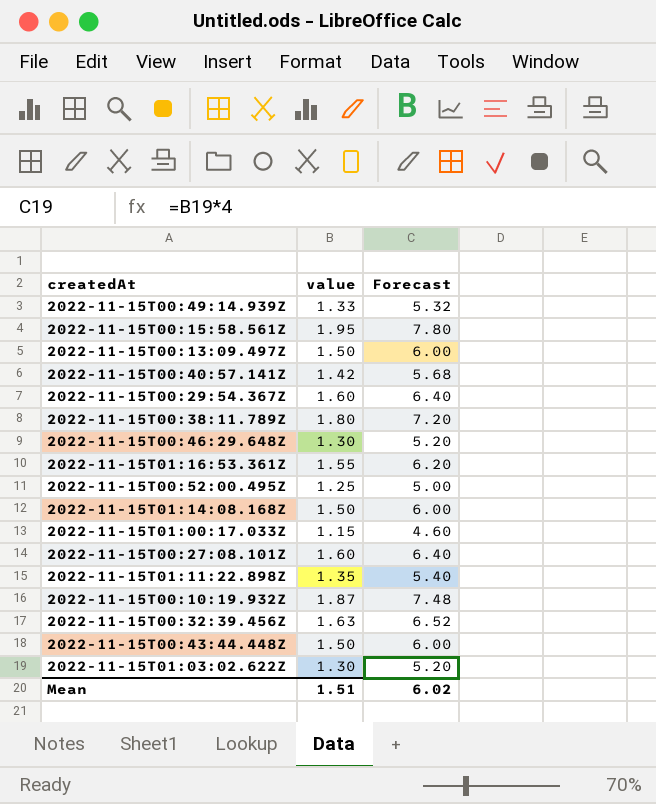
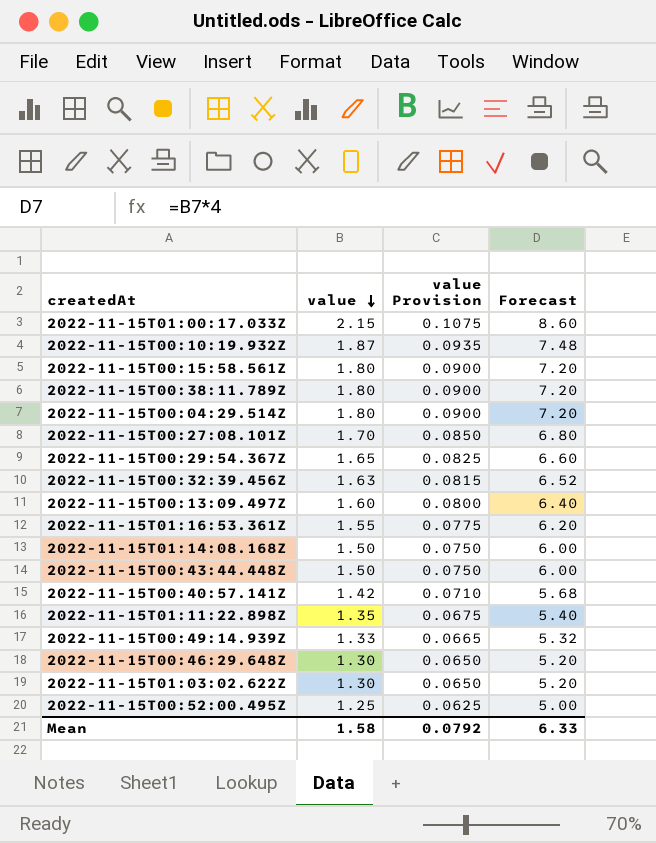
row order: none -> value descending
column value Provision | formula: none -> [value] * 0.05
2022-11-15T01:00:17.033Z | value: 1.15 -> 2.15
2022-11-15T01:00:17.033Z | Forecast: 4.60 -> 8.60
2022-11-15T00:15:58.561Z | value: 1.95 -> 1.80
2022-11-15T00:15:58.561Z | Forecast: 7.80 -> 7.20
row 2022-11-15T00:04:29.514Z: none -> 1.80 | 0.0900 | 7.20
2022-11-15T00:27:08.101Z | value: 1.60 -> 1.70
2022-11-15T00:27:08.101Z | Forecast: 6.40 -> 6.80
2022-11-15T00:29:54.367Z | value: 1.60 -> 1.65
2022-11-15T00:29:54.367Z | Forecast: 6.40 -> 6.60
2022-11-15T00:13:09.497Z | value: 1.50 -> 1.60
2022-11-15T00:13:09.497Z | Forecast: 6.00 -> 6.40
Mean | value: 1.51 -> 1.58
Mean | Forecast: 6.02 -> 6.33

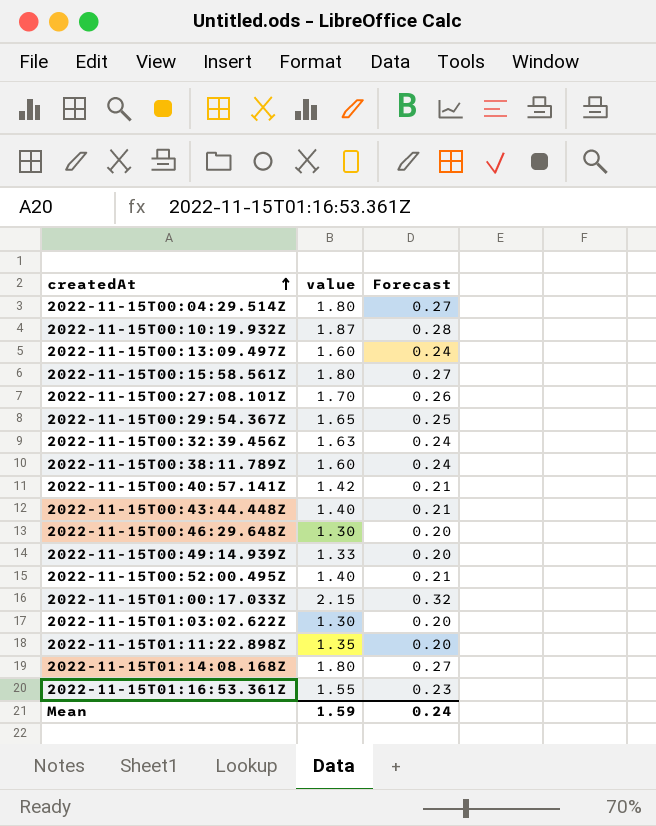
row order: value descending -> createdAt ascending
column value Provision | formula: [value] * 0.05 -> none
column Forecast | formula: [value] * 4 -> [value] * 0.15
2022-11-15T00:38:11.789Z | value: 1.80 -> 1.60
2022-11-15T00:43:44.448Z | value: 1.50 -> 1.40
2022-11-15T00:52:00.495Z | value: 1.25 -> 1.40
2022-11-15T01:14:08.168Z | value: 1.50 -> 1.80
Mean | value: 1.58 -> 1.59
Mean | Forecast: 6.33 -> 0.24

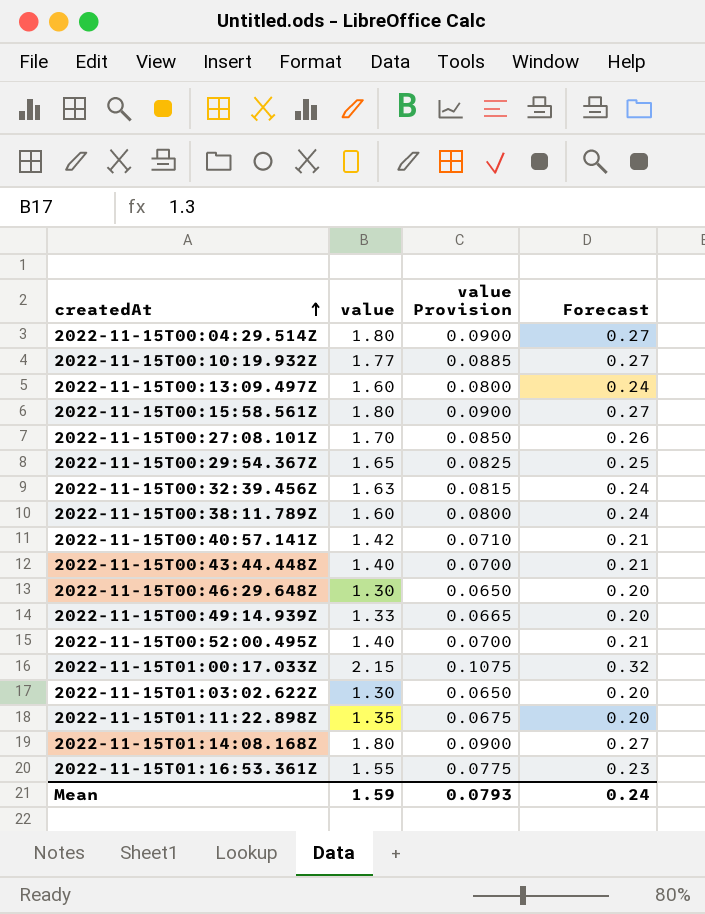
column value Provision | formula: none -> [value] * 0.05
2022-11-15T00:10:19.932Z | value: 1.87 -> 1.77
2022-11-15T00:10:19.932Z | Forecast: 0.28 -> 0.27

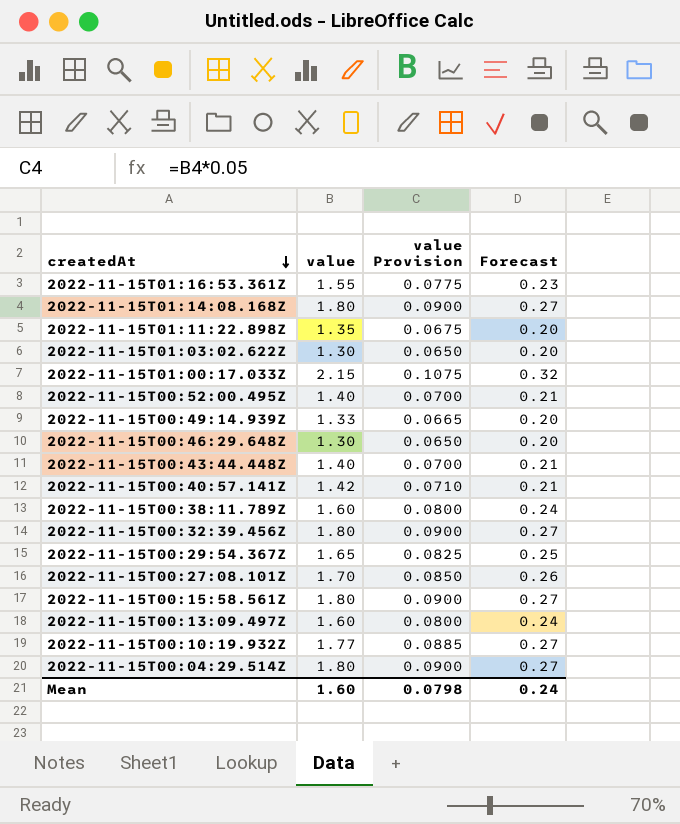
row order: createdAt ascending -> createdAt descending
2022-11-15T00:32:39.456Z | value: 1.63 -> 1.80
2022-11-15T00:32:39.456Z | value Provision: 0.0815 -> 0.0900
2022-11-15T00:32:39.456Z | Forecast: 0.24 -> 0.27
Mean | value: 1.59 -> 1.60
Mean | value Provision: 0.0793 -> 0.0798

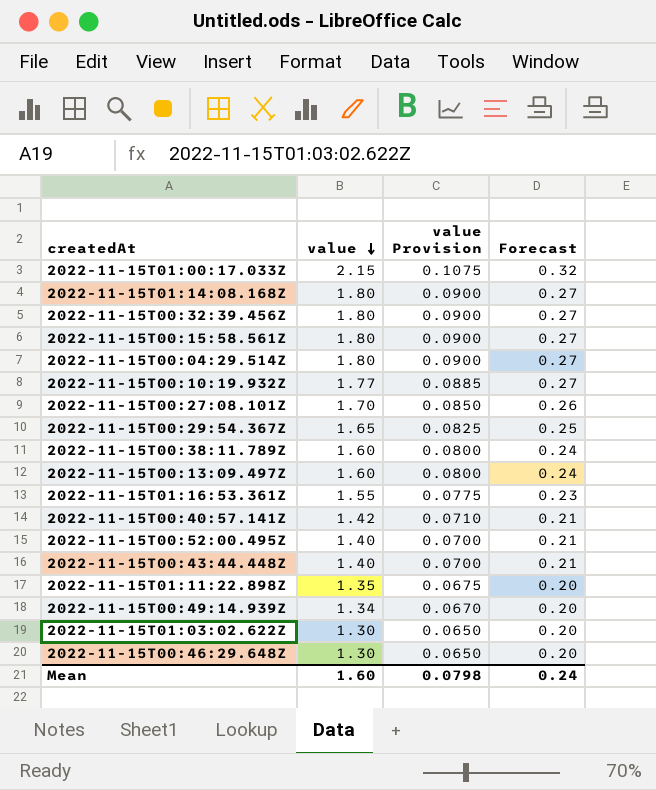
row order: createdAt descending -> value descending
2022-11-15T00:49:14.939Z | value: 1.33 -> 1.34
2022-11-15T00:49:14.939Z | value Provision: 0.0665 -> 0.0670

